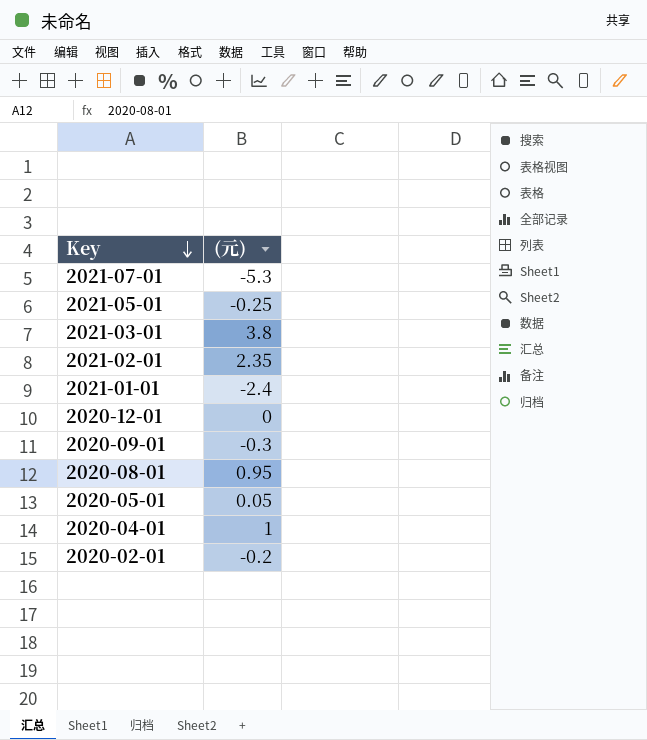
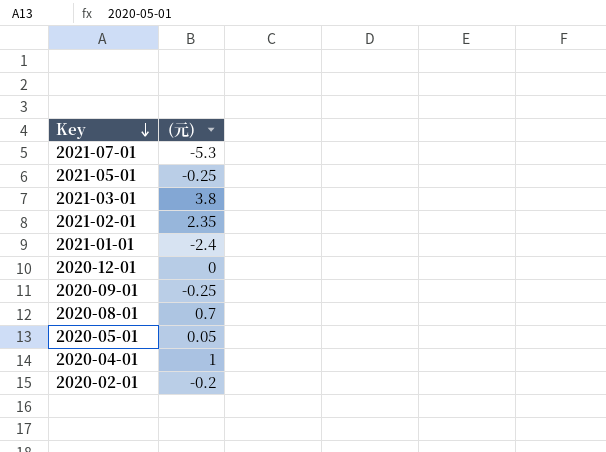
2020-09-01 | (元): -0.3 -> -0.25
2020-08-01 | (元): 0.95 -> 0.7

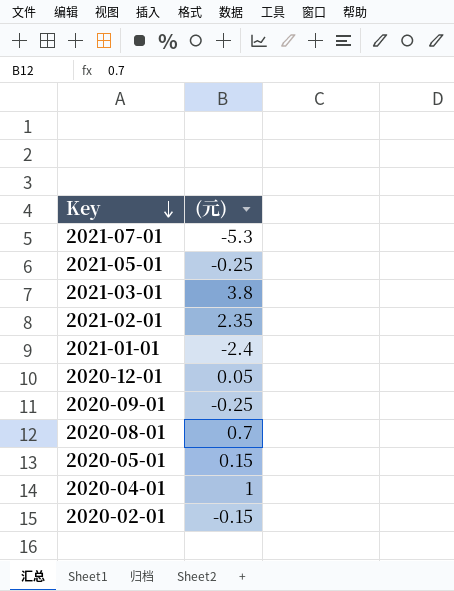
2020-12-01 | (元): 0 -> 0.05
2020-05-01 | (元): 0.05 -> 0.15
2020-02-01 | (元): -0.2 -> -0.15

